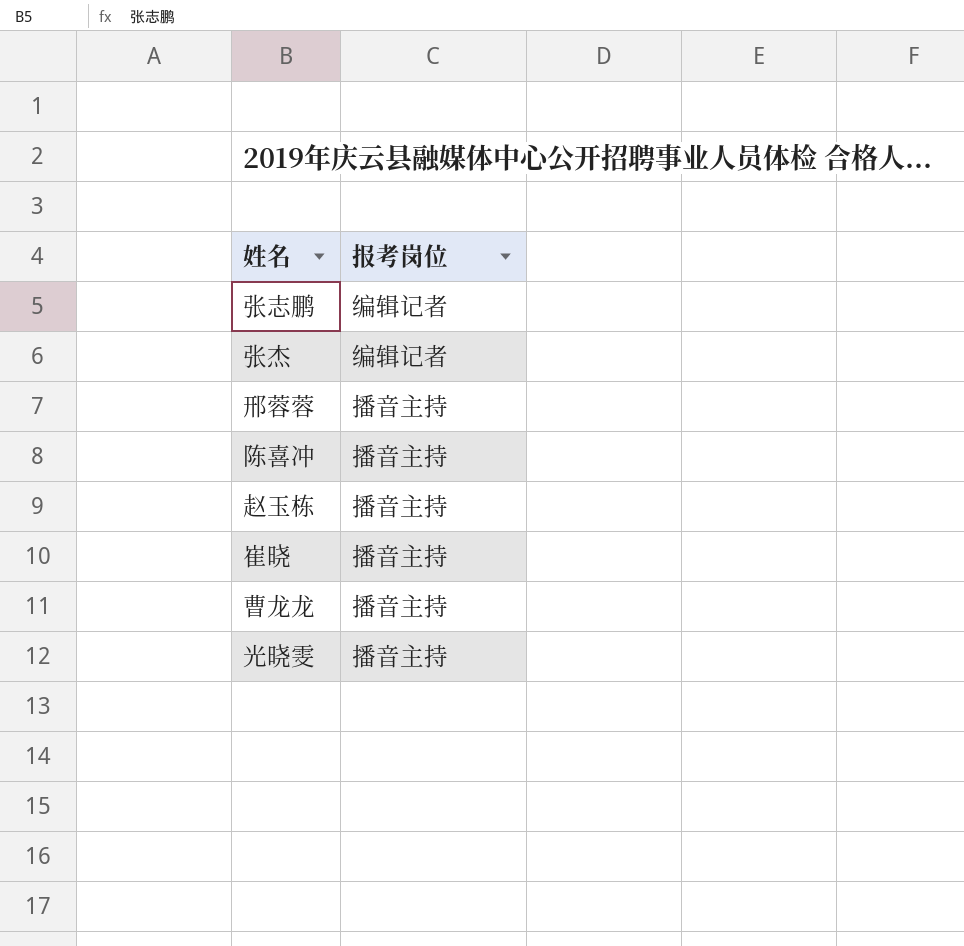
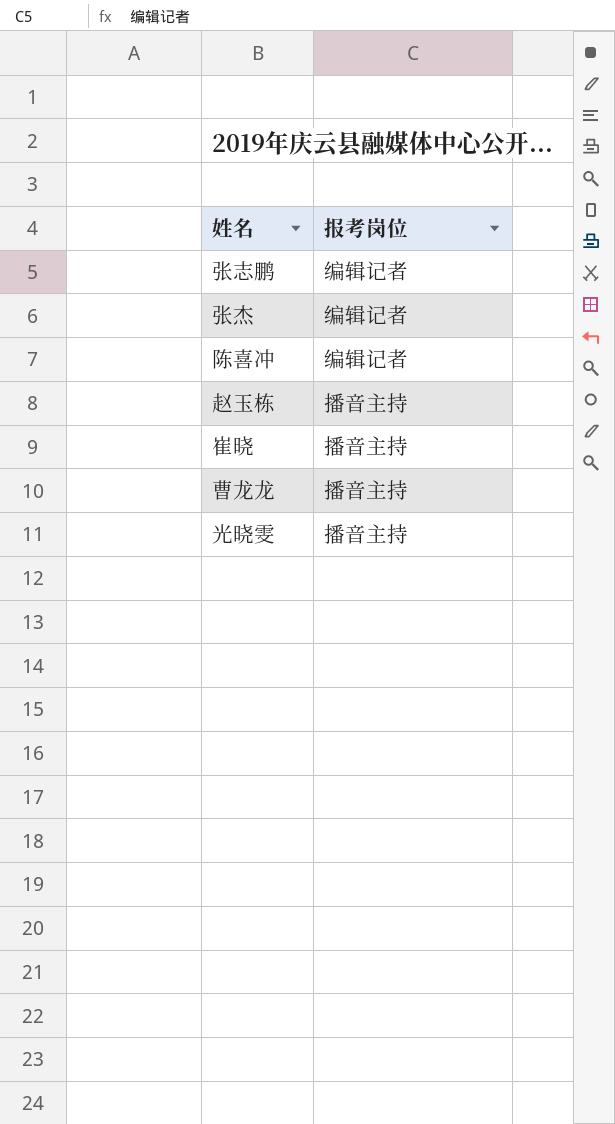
row 邢蓉蓉: 播音主持 -> none
陈喜冲 | 报考岗位: 播音主持 -> 编辑记者

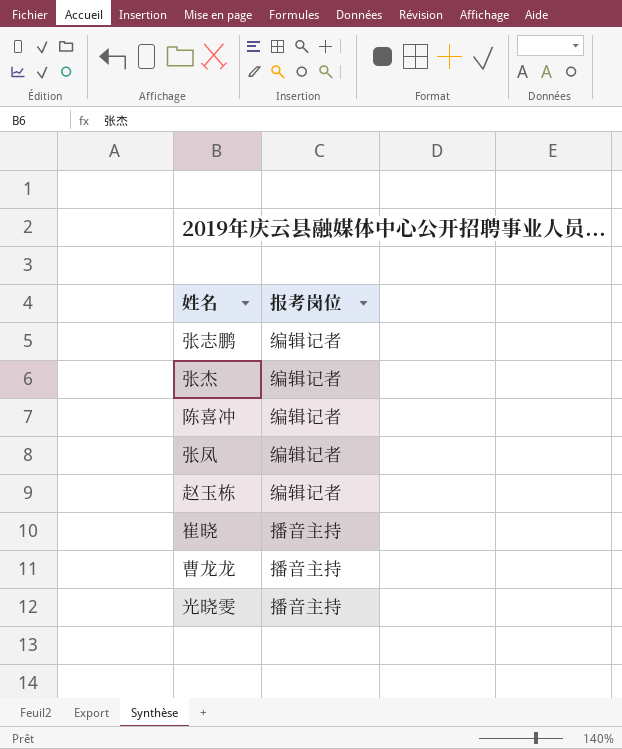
row 张凤: none -> 编辑记者
赵玉栋 | 报考岗位: 播音主持 -> 编辑记者

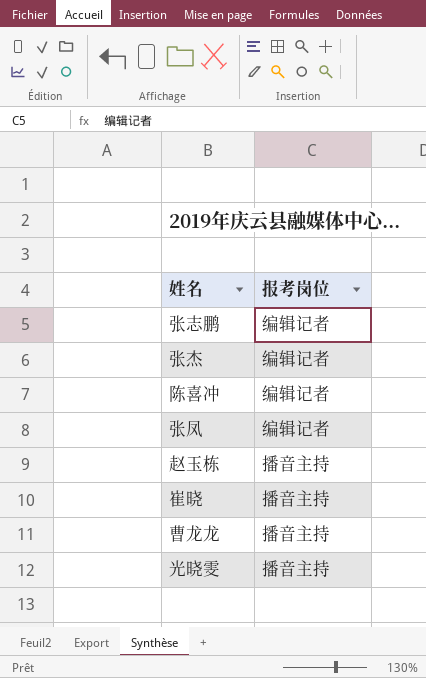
赵玉栋 | 报考岗位: 编辑记者 -> 播音主持

